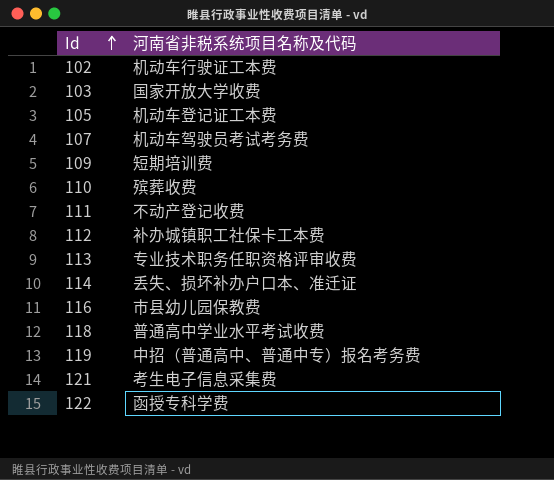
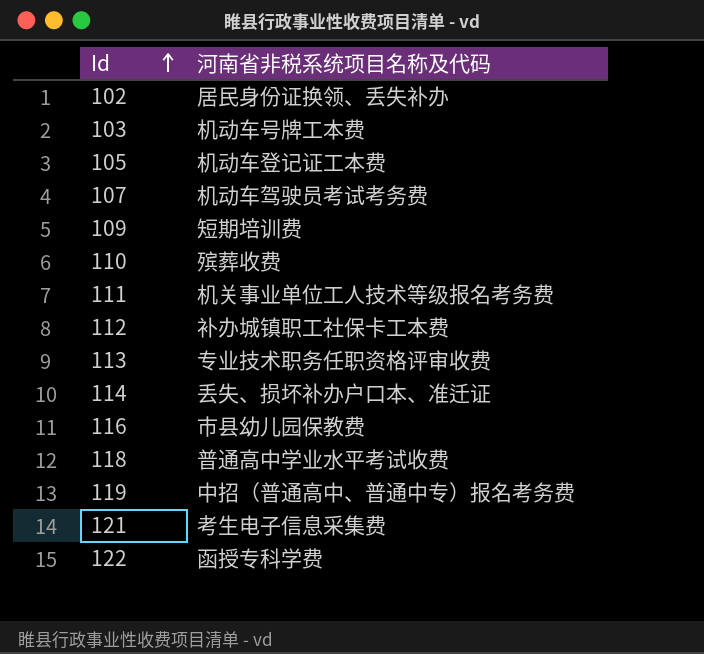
102 | 河南省非税系统项目名称及代码: 机动车行驶证工本费 -> 居民身份证换领、丢失补办
103 | 河南省非税系统项目名称及代码: 国家开放大学收费 -> 机动车号牌工本费
111 | 河南省非税系统项目名称及代码: 不动产登记收费 -> 机关事业单位工人技术等级报名考务费

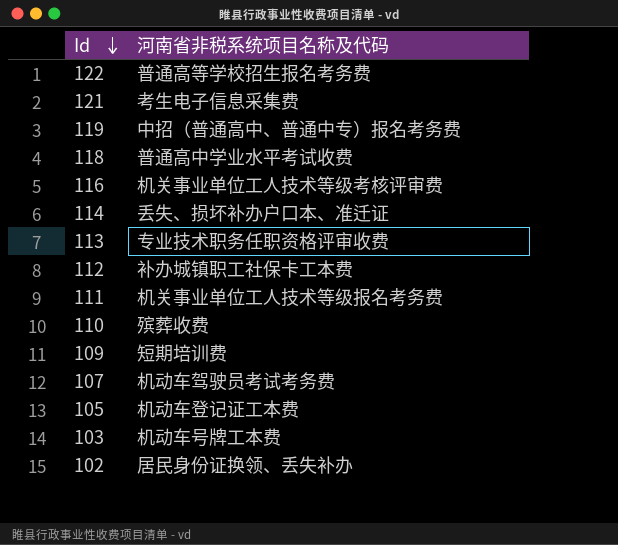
row order: Id ascending -> Id descending
122 | 河南省非税系统项目名称及代码: 函授专科学费 -> 普通高等学校招生报名考务费
116 | 河南省非税系统项目名称及代码: 市县幼儿园保教费 -> 机关事业单位工人技术等级考核评审费

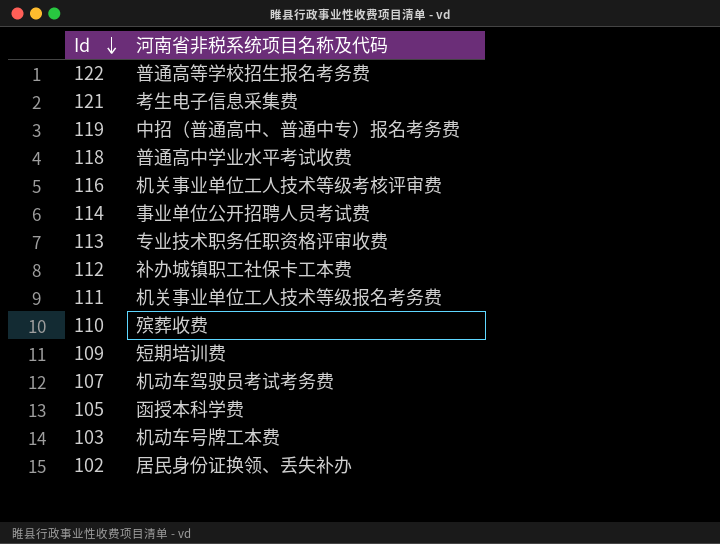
114 | 河南省非税系统项目名称及代码: 丢失、损坏补办户口本、准迁证 -> 事业单位公开招聘人员考试费
105 | 河南省非税系统项目名称及代码: 机动车登记证工本费 -> 函授本科学费

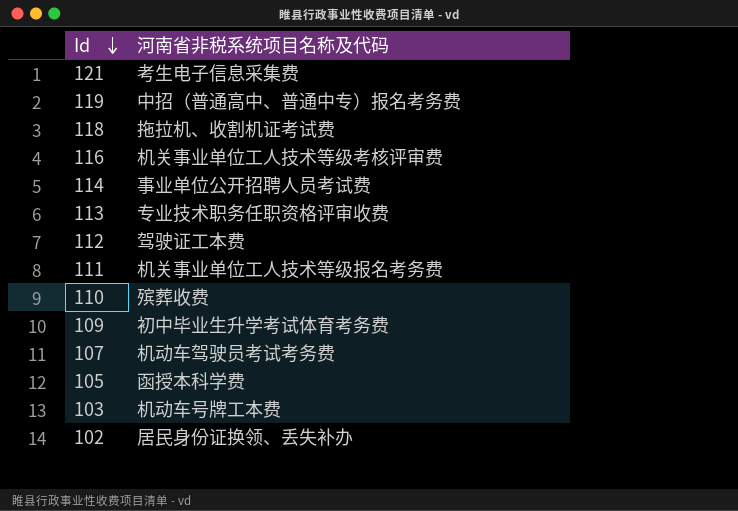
row 122: 普通高等学校招生报名考务费 -> none
118 | 河南省非税系统项目名称及代码: 普通高中学业水平考试收费 -> 拖拉机、收割机证考试费
112 | 河南省非税系统项目名称及代码: 补办城镇职工社保卡工本费 -> 驾驶证工本费
109 | 河南省非税系统项目名称及代码: 短期培训费 -> 初中毕业生升学考试体育考务费

